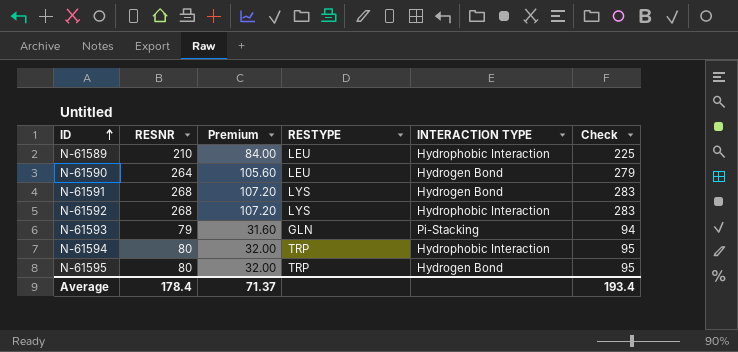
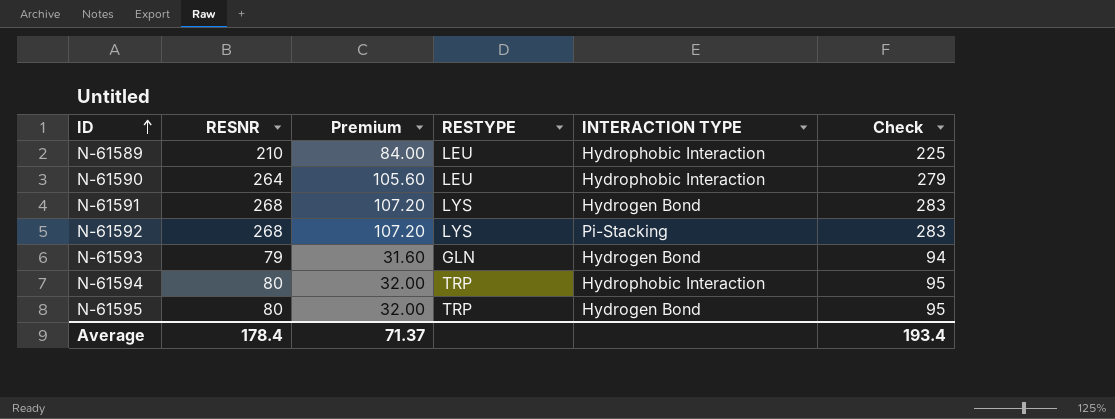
N-61590 | INTERACTION TYPE: Hydrogen Bond -> Hydrophobic Interaction
N-61592 | INTERACTION TYPE: Hydrophobic Interaction -> Pi-Stacking
N-61593 | INTERACTION TYPE: Pi-Stacking -> Hydrogen Bond

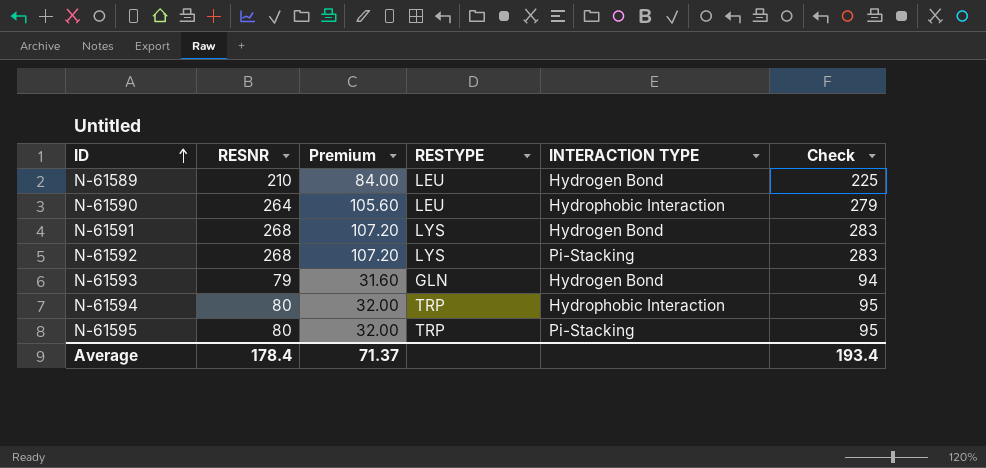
N-61589 | INTERACTION TYPE: Hydrophobic Interaction -> Hydrogen Bond
N-61595 | INTERACTION TYPE: Hydrogen Bond -> Pi-Stacking

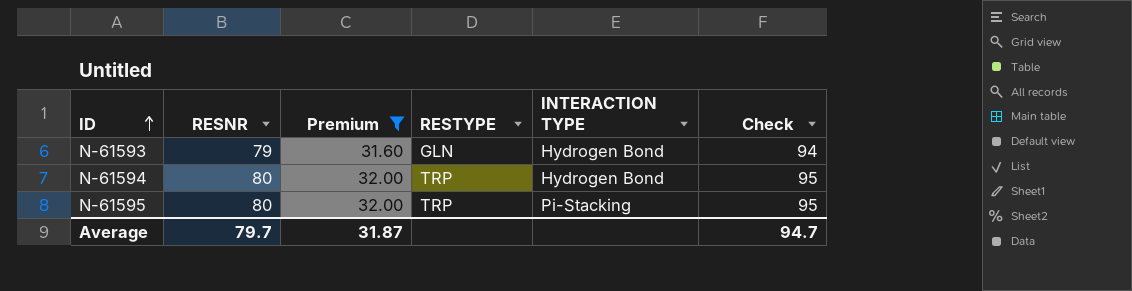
filter: none -> Premium <= 32.00
N-61594 | INTERACTION TYPE: Hydrophobic Interaction -> Hydrogen Bond
Average | RESNR: 178.4 -> 79.7
Average | Premium: 71.37 -> 31.87
Average | Check: 193.4 -> 94.7

